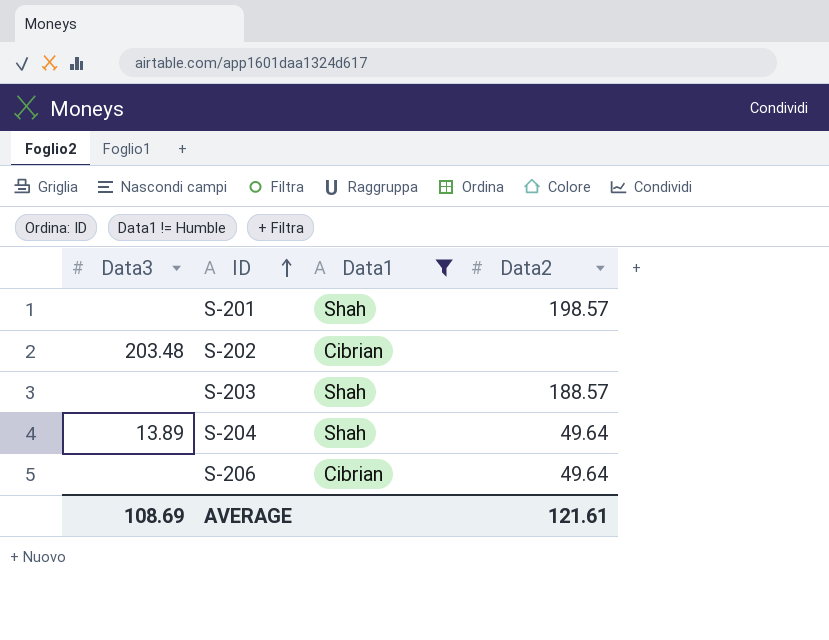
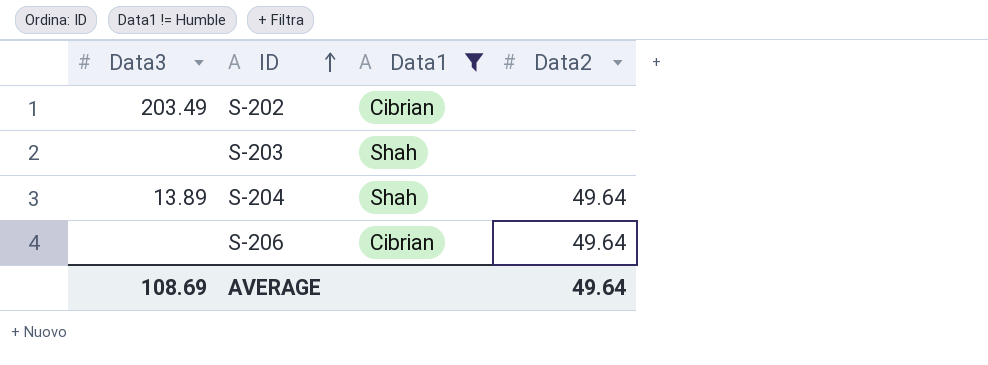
row S-201: none | Shah | 198.57 -> none
S-202 | Data3: 203.48 -> 203.49
S-203 | Data2: 188.57 -> none
AVERAGE | Data2: 121.61 -> 49.64

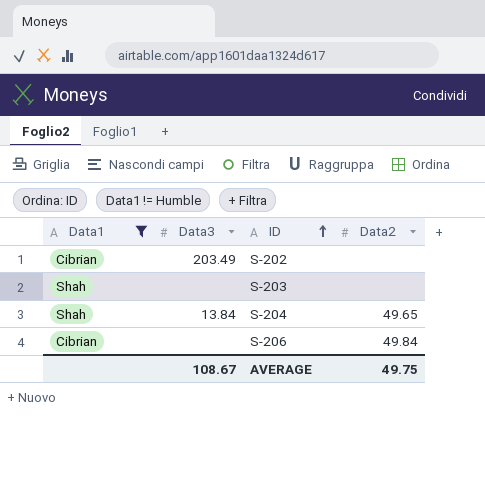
column Data1 | position: 3 -> 1
S-204 | Data3: 13.89 -> 13.84
S-204 | Data2: 49.64 -> 49.65
S-206 | Data2: 49.64 -> 49.84
AVERAGE | Data3: 108.69 -> 108.67
AVERAGE | Data2: 49.64 -> 49.75

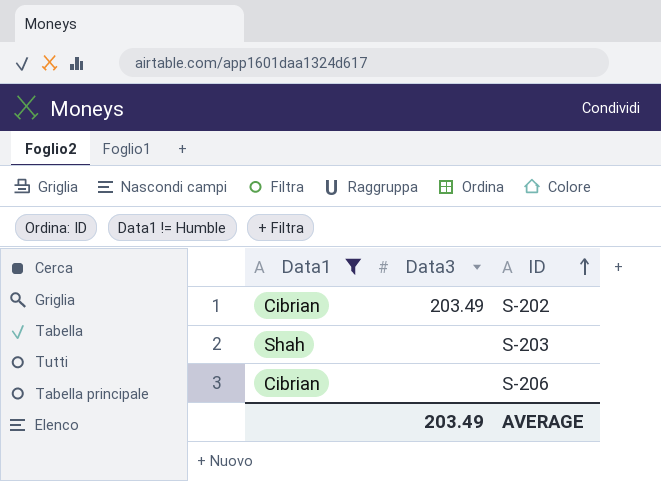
column Data2 | position: 4 -> none
row S-204: Shah | 13.84 | 49.65 -> none
AVERAGE | Data3: 108.67 -> 203.49

